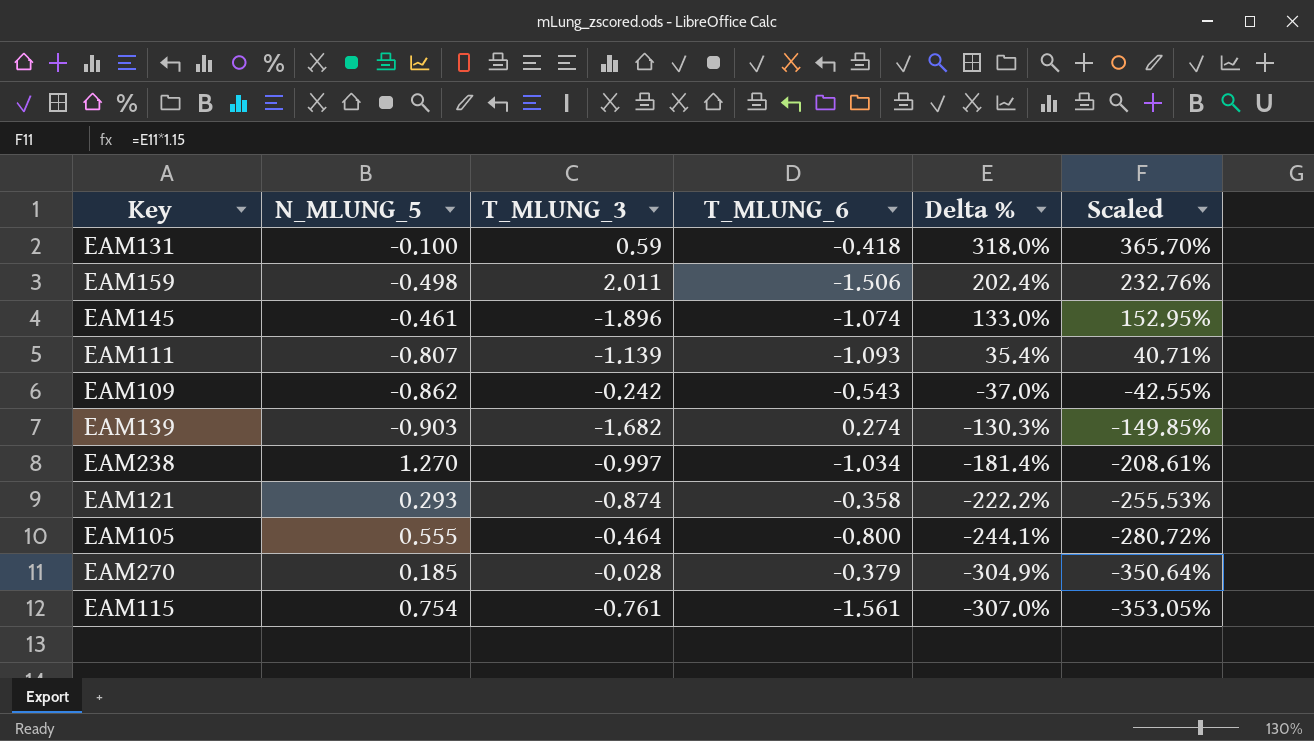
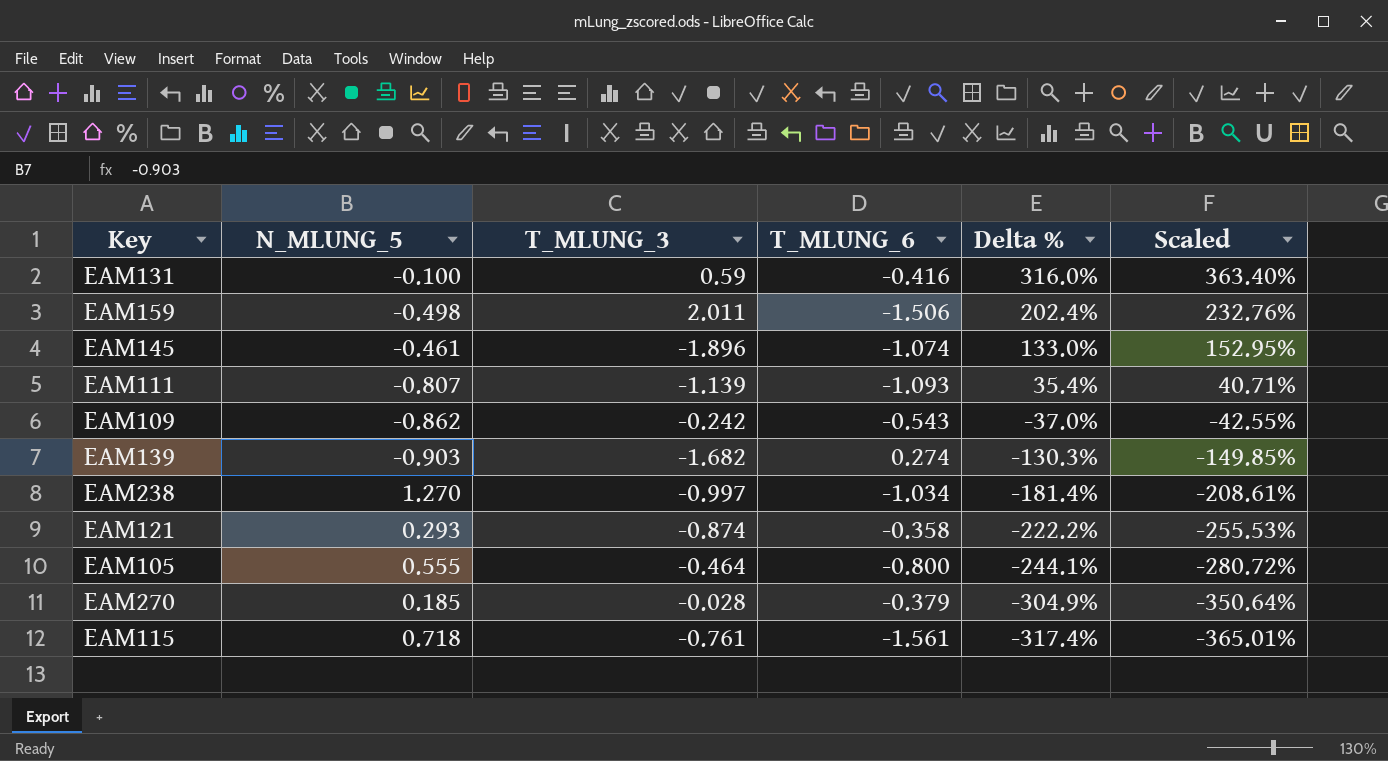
EAM131 | T_MLUNG_6: -0.418 -> -0.416
EAM131 | Delta %: 318.0% -> 316.0%
EAM131 | Scaled: 365.70% -> 363.40%
EAM115 | N_MLUNG_5: 0.754 -> 0.718
EAM115 | Delta %: -307.0% -> -317.4%
EAM115 | Scaled: -353.05% -> -365.01%

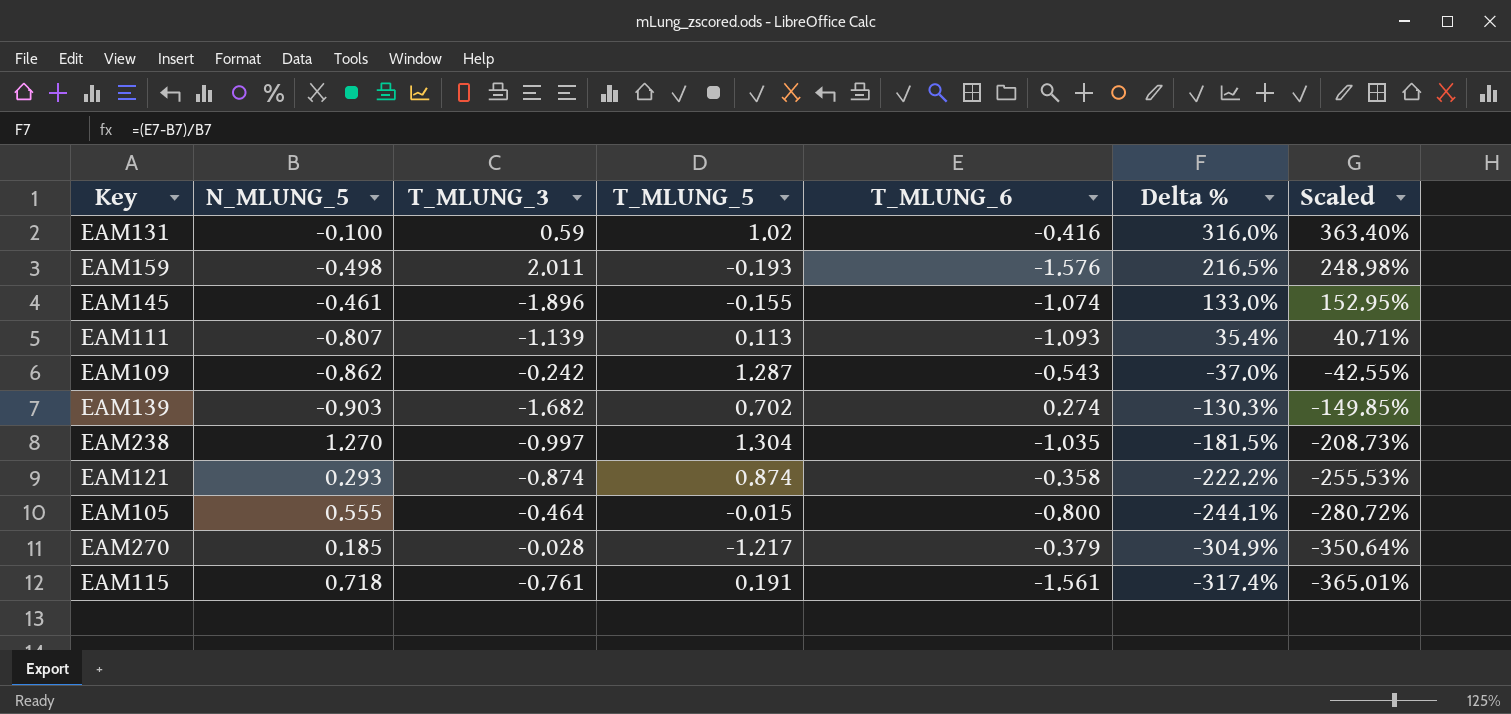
column T_MLUNG_5 | position: none -> 4
EAM159 | T_MLUNG_6: -1.506 -> -1.576
EAM159 | Delta %: 202.4% -> 216.5%
EAM159 | Scaled: 232.76% -> 248.98%
EAM238 | T_MLUNG_6: -1.034 -> -1.035
EAM238 | Delta %: -181.4% -> -181.5%
EAM238 | Scaled: -208.61% -> -208.73%

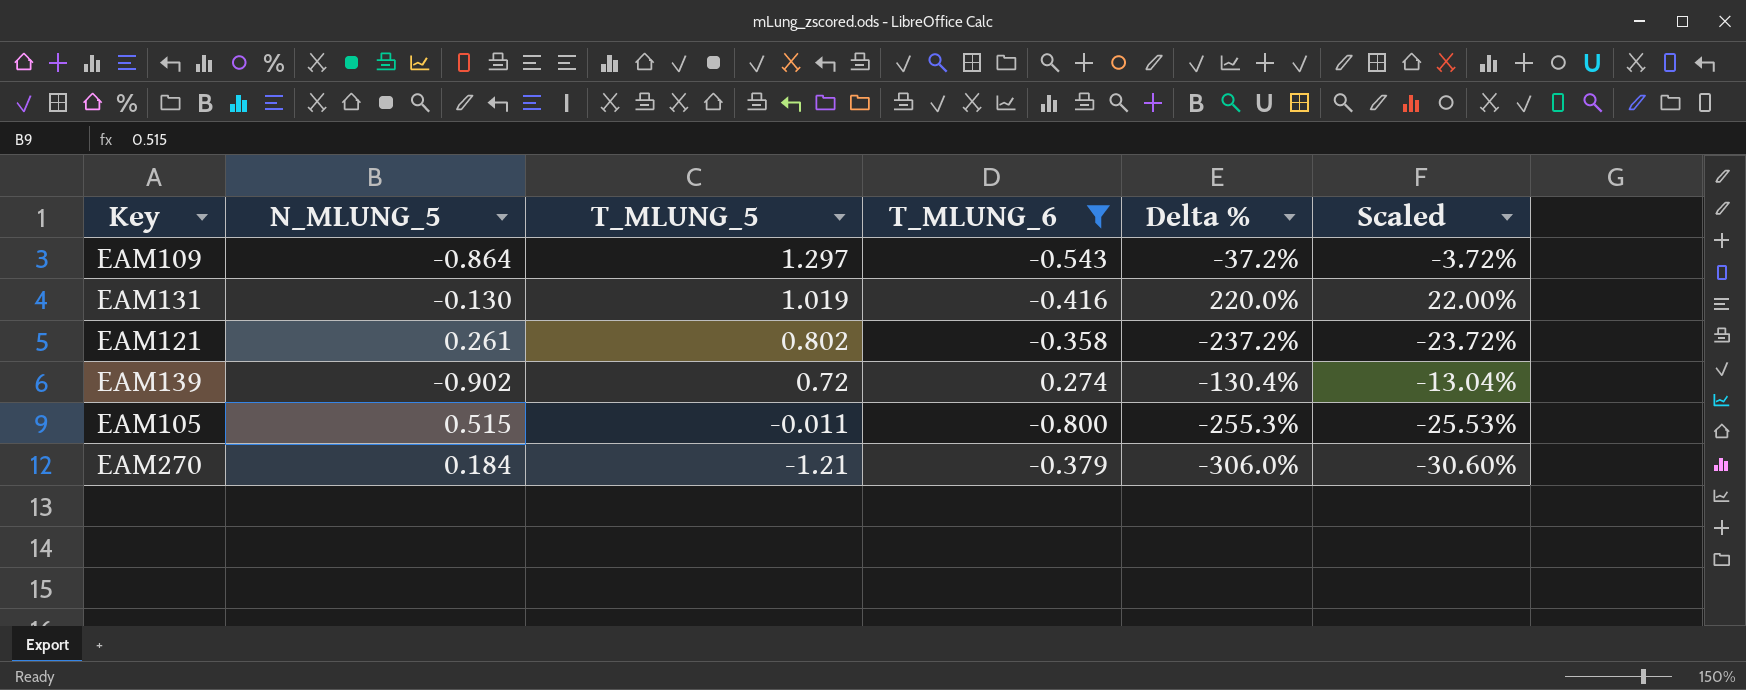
filter: none -> T_MLUNG_6 >= -0.800
row order: Delta % descending -> T_MLUNG_5 descending
column T_MLUNG_3 | position: 3 -> none
column Scaled | formula: [Delta %] * 1.15 -> [Delta %] * 0.1
EAM109 | N_MLUNG_5: -0.862 -> -0.864
EAM109 | T_MLUNG_5: 1.287 -> 1.297
EAM109 | Delta %: -37.0% -> -37.2%
EAM131 | N_MLUNG_5: -0.100 -> -0.130
EAM131 | T_MLUNG_5: 1.02 -> 1.019
EAM131 | Delta %: 316.0% -> 220.0%
EAM121 | N_MLUNG_5: 0.293 -> 0.261
EAM121 | T_MLUNG_5: 0.874 -> 0.802
EAM121 | Delta %: -222.2% -> -237.2%
EAM139 | N_MLUNG_5: -0.903 -> -0.902
EAM139 | T_MLUNG_5: 0.702 -> 0.72
EAM139 | Delta %: -130.3% -> -130.4%
EAM105 | N_MLUNG_5: 0.555 -> 0.515
EAM105 | T_MLUNG_5: -0.015 -> -0.011
EAM105 | Delta %: -244.1% -> -255.3%
EAM270 | N_MLUNG_5: 0.185 -> 0.184
EAM270 | T_MLUNG_5: -1.217 -> -1.21
EAM270 | Delta %: -304.9% -> -306.0%

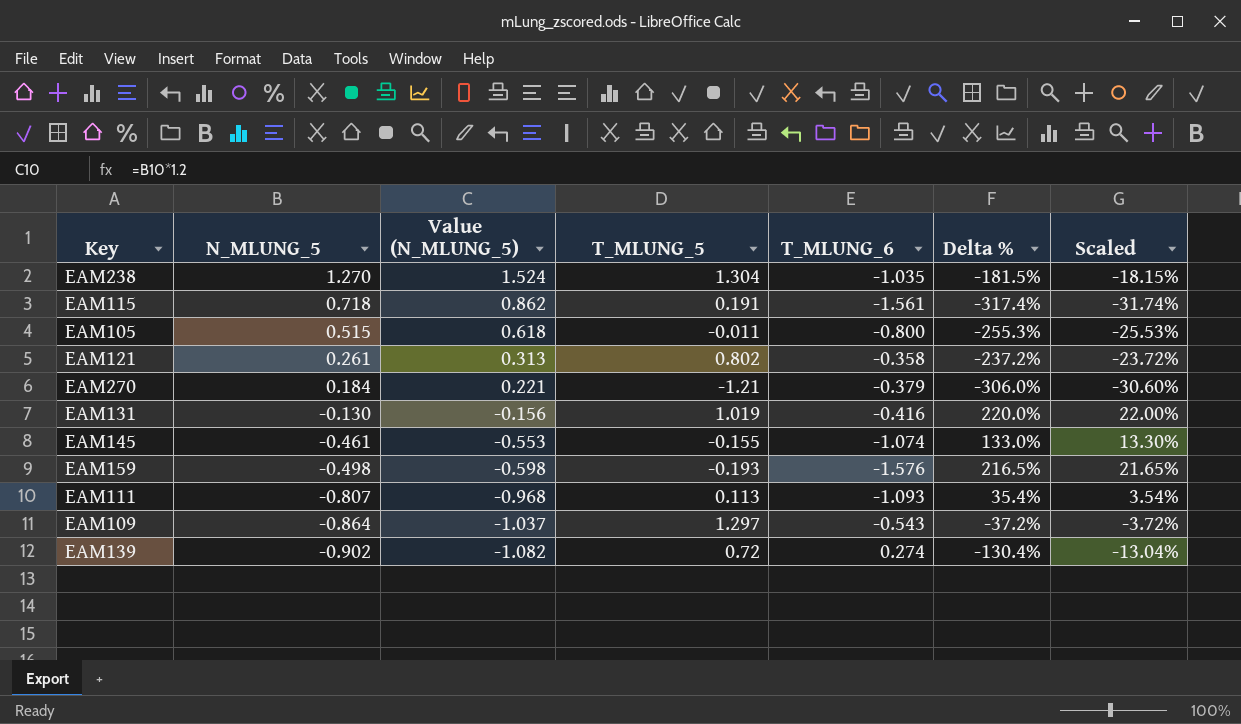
filter: T_MLUNG_6 >= -0.800 -> none
row order: T_MLUNG_5 descending -> N_MLUNG_5 descending
column Value (N_MLUNG_5) | formula: none -> [N_MLUNG_5] * 1.2

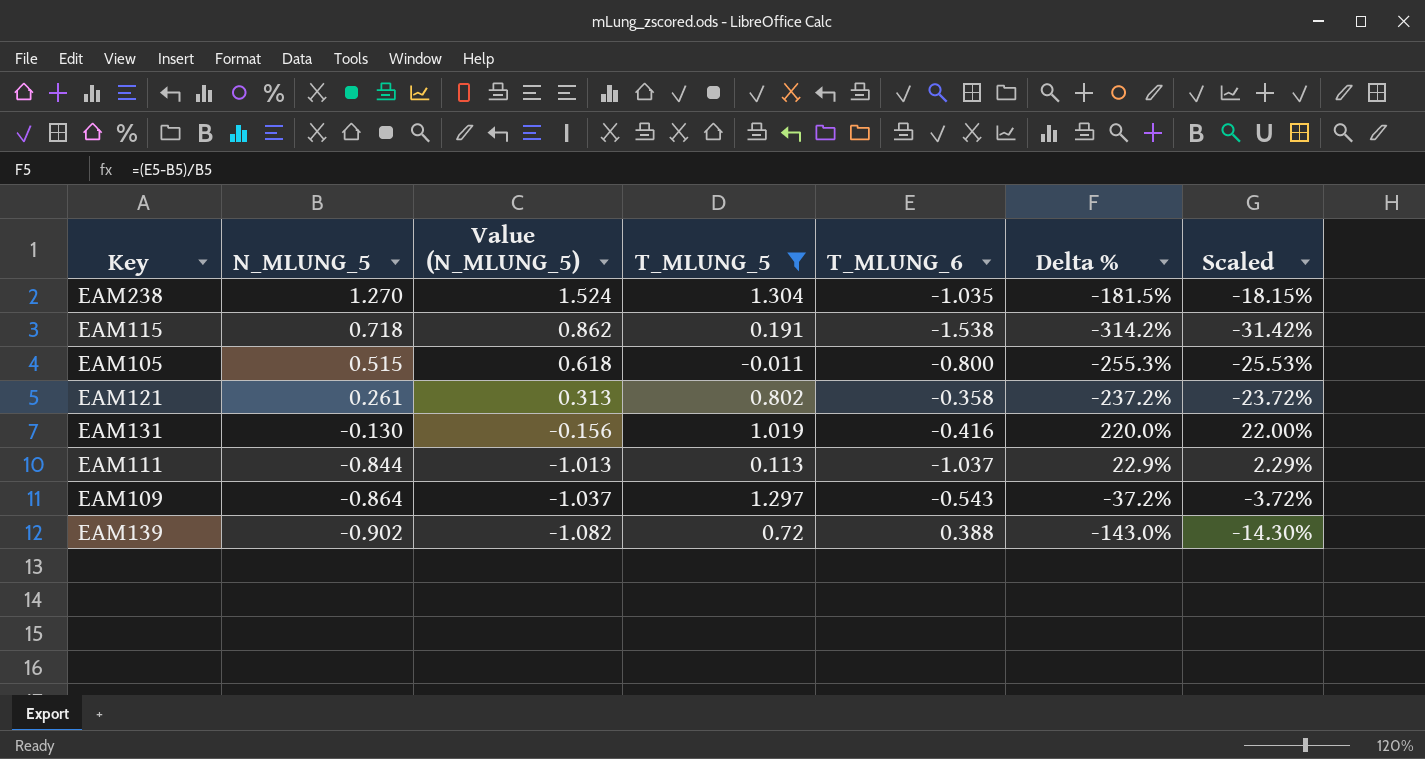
filter: none -> T_MLUNG_5 >= -0.011
EAM115 | T_MLUNG_6: -1.561 -> -1.538
EAM115 | Delta %: -317.4% -> -314.2%
EAM115 | Scaled: -31.74% -> -31.42%
EAM111 | N_MLUNG_5: -0.807 -> -0.844
EAM111 | Value (N_MLUNG_5): -0.968 -> -1.013
EAM111 | T_MLUNG_6: -1.093 -> -1.037
EAM111 | Delta %: 35.4% -> 22.9%
EAM111 | Scaled: 3.54% -> 2.29%
EAM139 | T_MLUNG_6: 0.274 -> 0.388
EAM139 | Delta %: -130.4% -> -143.0%
EAM139 | Scaled: -13.04% -> -14.30%

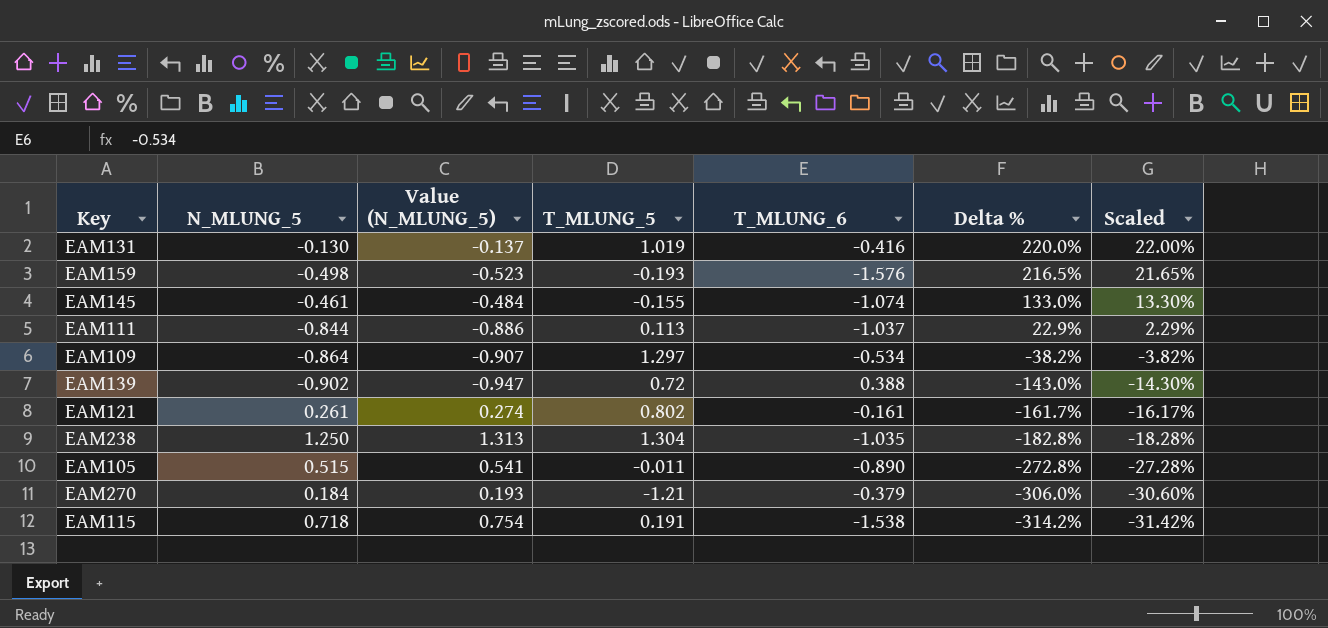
filter: T_MLUNG_5 >= -0.011 -> none
row order: N_MLUNG_5 descending -> Delta % descending
column Value (N_MLUNG_5) | formula: [N_MLUNG_5] * 1.2 -> [N_MLUNG_5] * 1.05
EAM109 | T_MLUNG_6: -0.543 -> -0.534
EAM109 | Delta %: -37.2% -> -38.2%
EAM109 | Scaled: -3.72% -> -3.82%
EAM121 | T_MLUNG_6: -0.358 -> -0.161
EAM121 | Delta %: -237.2% -> -161.7%
EAM121 | Scaled: -23.72% -> -16.17%
EAM238 | N_MLUNG_5: 1.270 -> 1.250
EAM238 | Delta %: -181.5% -> -182.8%
EAM238 | Scaled: -18.15% -> -18.28%
EAM105 | T_MLUNG_6: -0.800 -> -0.890
EAM105 | Delta %: -255.3% -> -272.8%
EAM105 | Scaled: -25.53% -> -27.28%

